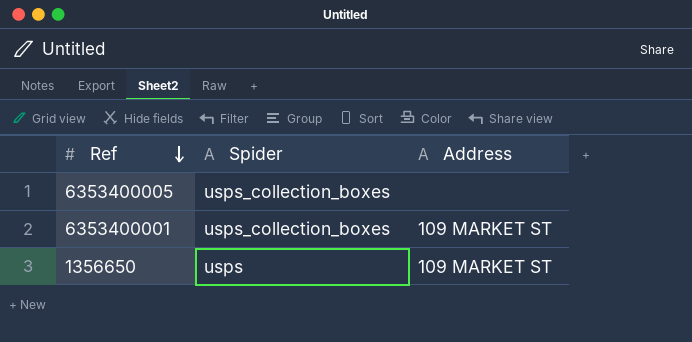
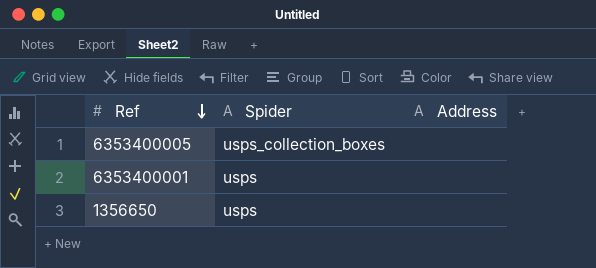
6353400001 | Spider: usps_collection_boxes -> usps
6353400001 | Address: 109 MARKET ST -> none
1356650 | Address: 109 MARKET ST -> none

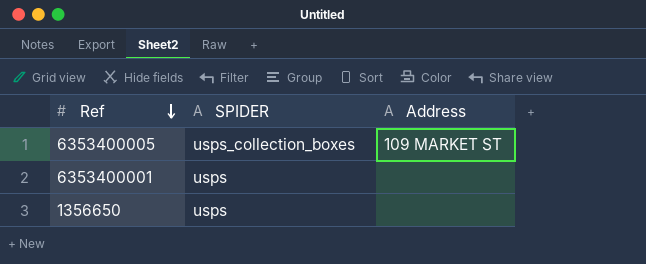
column name: Spider -> SPIDER
6353400005 | Address: none -> 109 MARKET ST

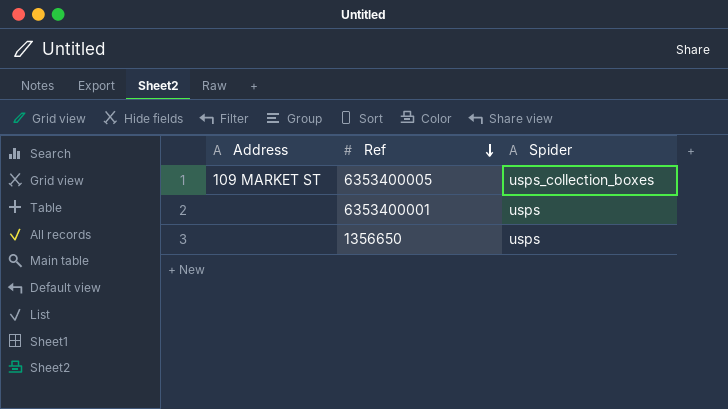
column Address | position: 3 -> 1
column name: SPIDER -> Spider

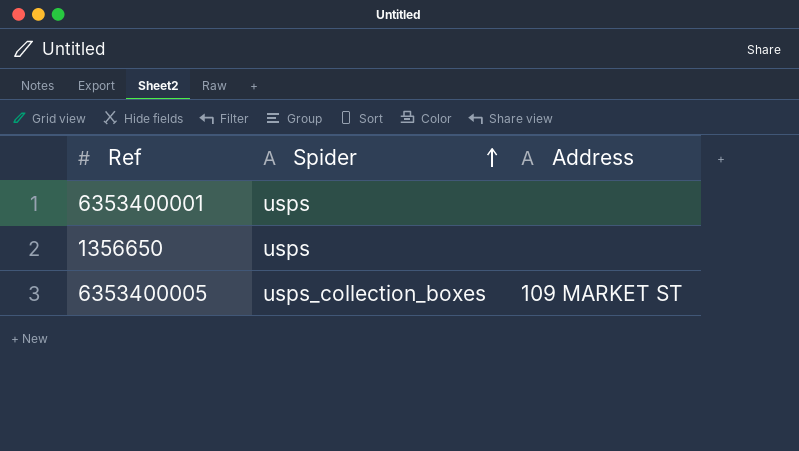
row order: Ref descending -> Spider ascending
column Address | position: 1 -> 3

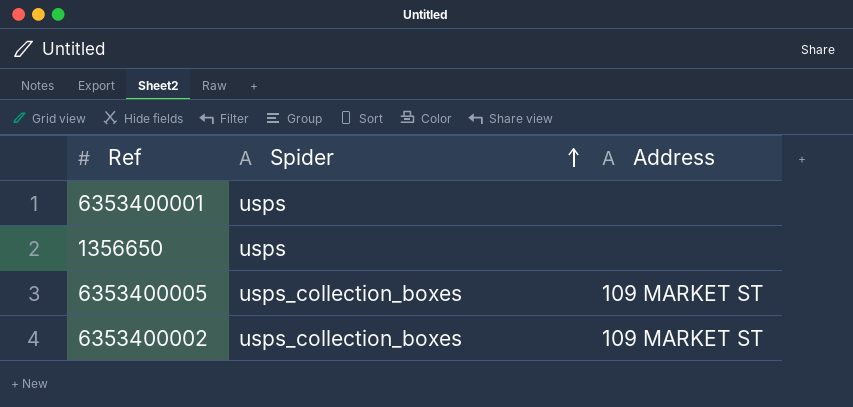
row 6353400002: none -> usps_collection_boxes | 109 MARKET ST

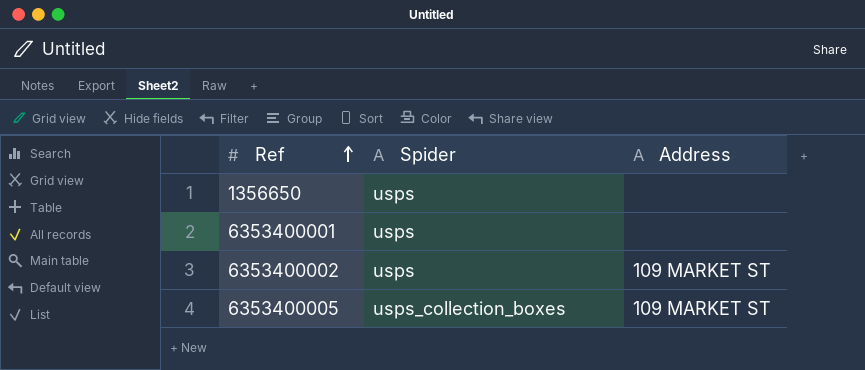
row order: Spider ascending -> Ref ascending
6353400002 | Spider: usps_collection_boxes -> usps

